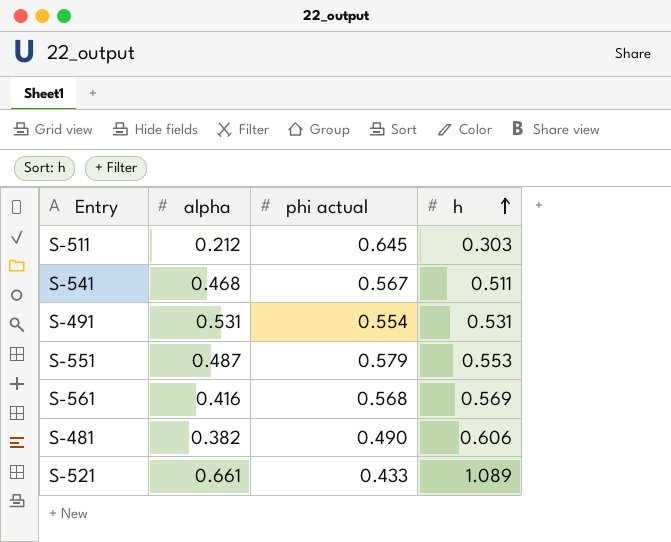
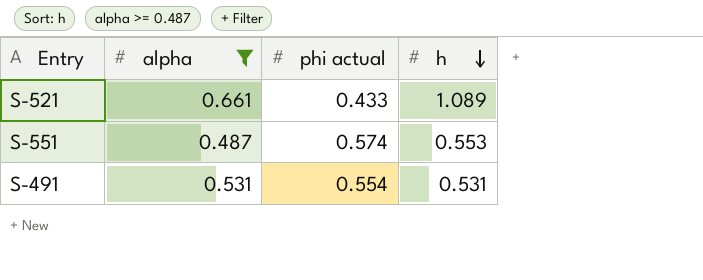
filter: none -> alpha >= 0.487
row order: h ascending -> h descending
S-551 | phi actual: 0.579 -> 0.574

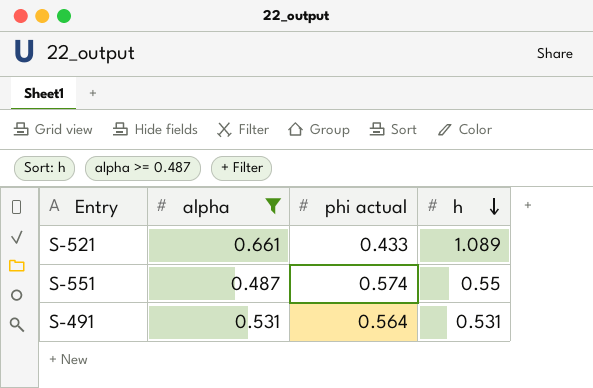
S-551 | h: 0.553 -> 0.55
S-491 | phi actual: 0.554 -> 0.564

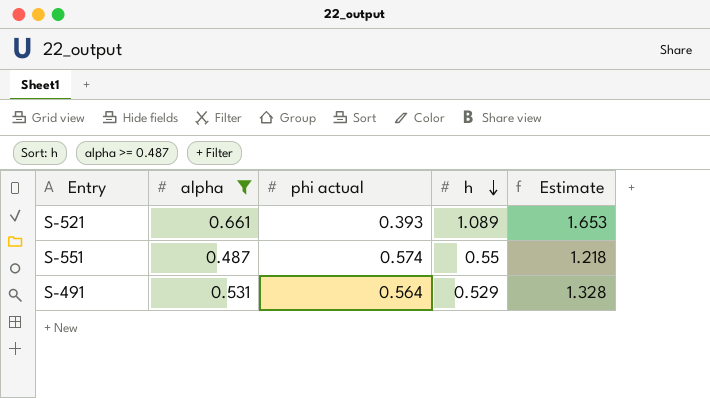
column Estimate | formula: none -> [alpha] * 2.5
S-521 | phi actual: 0.433 -> 0.393
S-491 | h: 0.531 -> 0.529

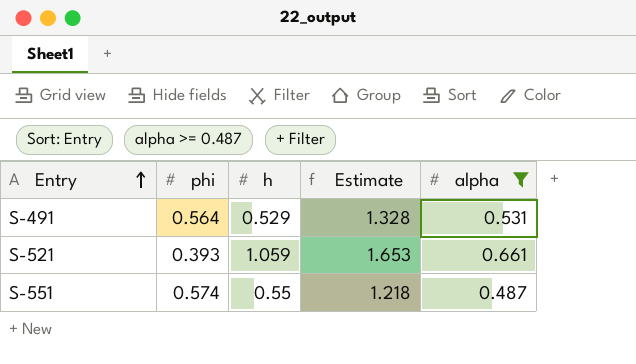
row order: h descending -> Entry ascending
column name: phi actual -> phi
column alpha | position: 2 -> 5
S-521 | h: 1.089 -> 1.059

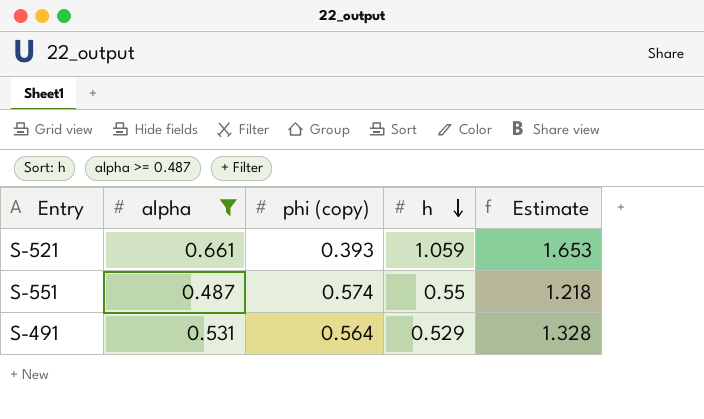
row order: Entry ascending -> h descending
column alpha | position: 5 -> 2
column name: phi -> phi (copy)

